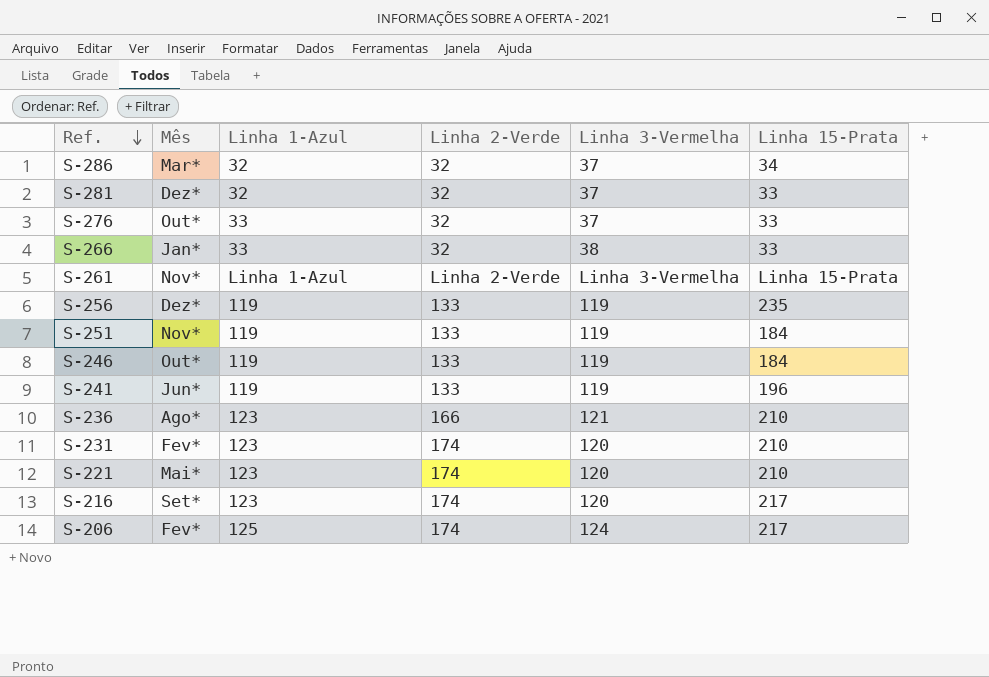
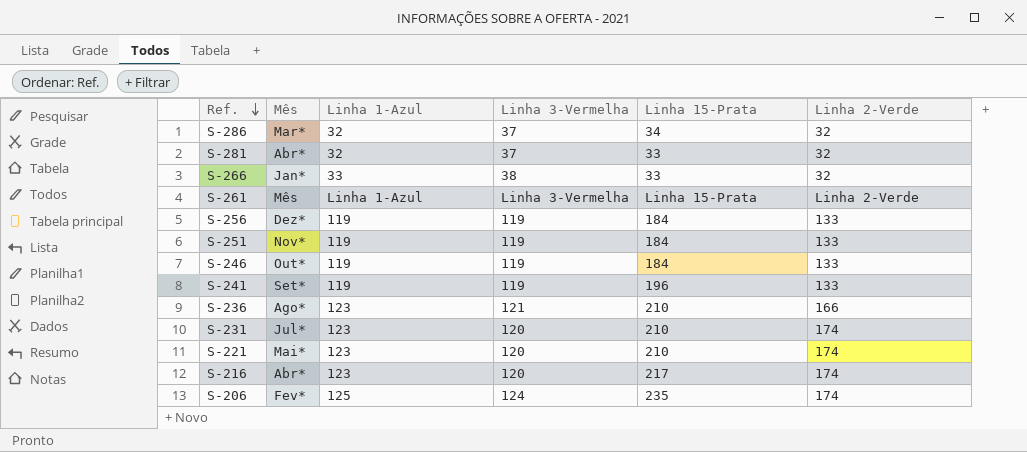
column Linha 2-Verde | position: 4 -> 6
row S-276: Out* | 33 | 32 | 37 | 33 -> none
S-281 | Mês: Dez* -> Abr*
S-261 | Mês: Nov* -> Mês
S-256 | Linha 15-Prata: 235 -> 184
S-241 | Mês: Jun* -> Set*
S-231 | Mês: Fev* -> Jul*
S-216 | Mês: Set* -> Abr*
S-206 | Linha 15-Prata: 217 -> 235

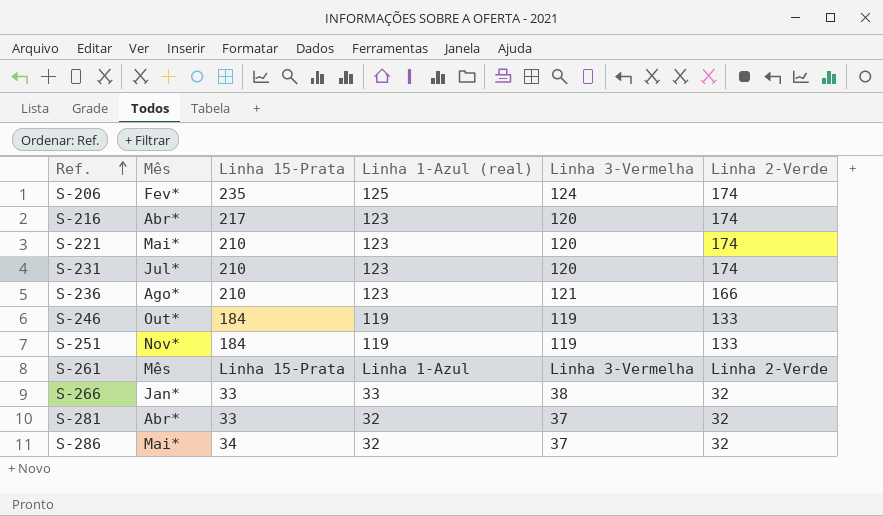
row order: Ref. descending -> Ref. ascending
column Linha 15-Prata | position: 5 -> 3
column name: Linha 1-Azul -> Linha 1-Azul (real)
row S-256: Dez* | 119 | 119 | 184 | 133 -> none
row S-241: Set* | 119 | 119 | 196 | 133 -> none
S-286 | Mês: Mar* -> Mai*

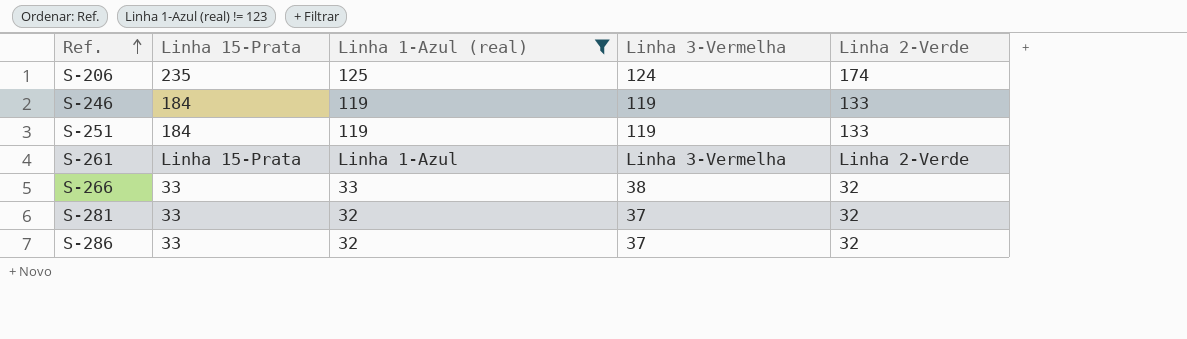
filter: none -> Linha 1-Azul (real) != 123
column Mês | position: 2 -> none
S-286 | Linha 15-Prata: 34 -> 33

